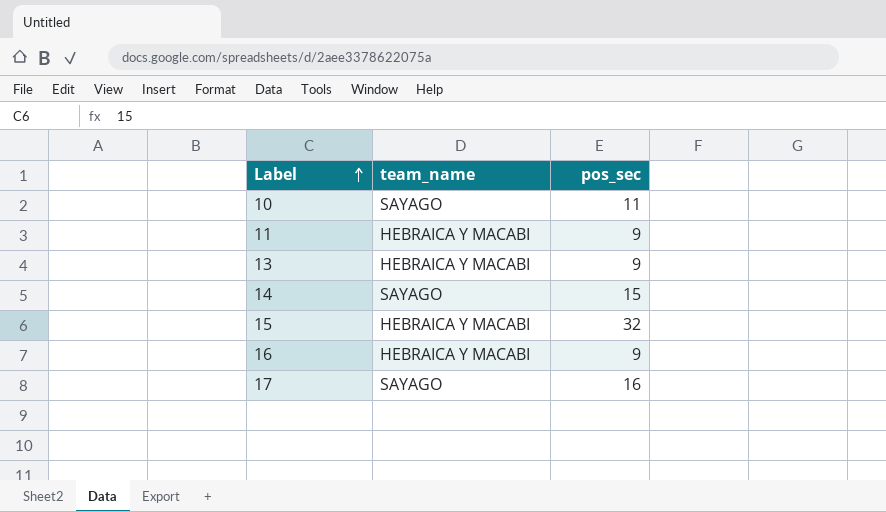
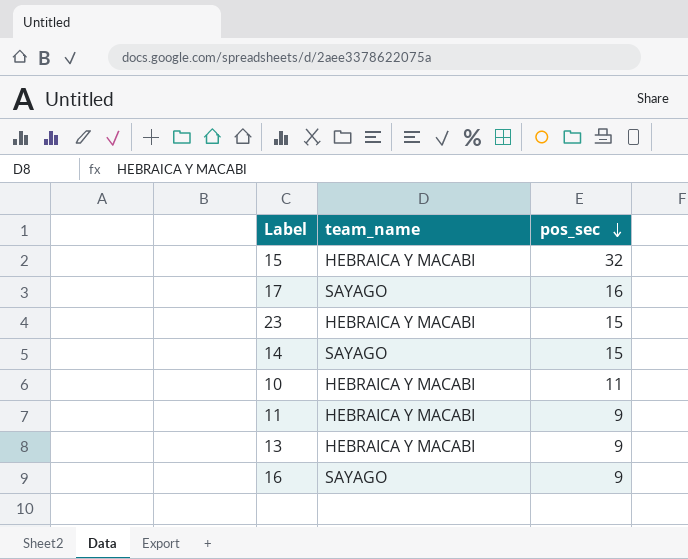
row order: Label ascending -> pos_sec descending
row 23: none -> HEBRAICA Y MACABI | 15
10 | team_name: SAYAGO -> HEBRAICA Y MACABI
16 | team_name: HEBRAICA Y MACABI -> SAYAGO

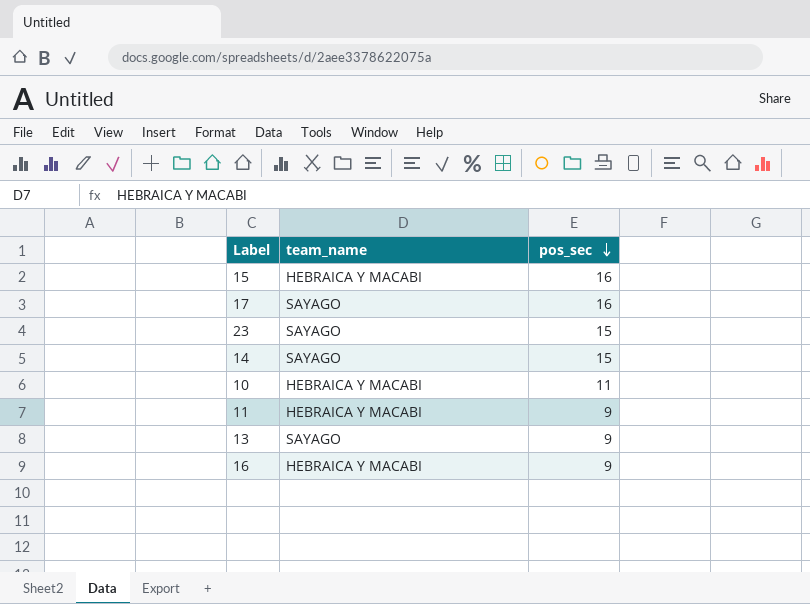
15 | pos_sec: 32 -> 16
23 | team_name: HEBRAICA Y MACABI -> SAYAGO
13 | team_name: HEBRAICA Y MACABI -> SAYAGO
16 | team_name: SAYAGO -> HEBRAICA Y MACABI

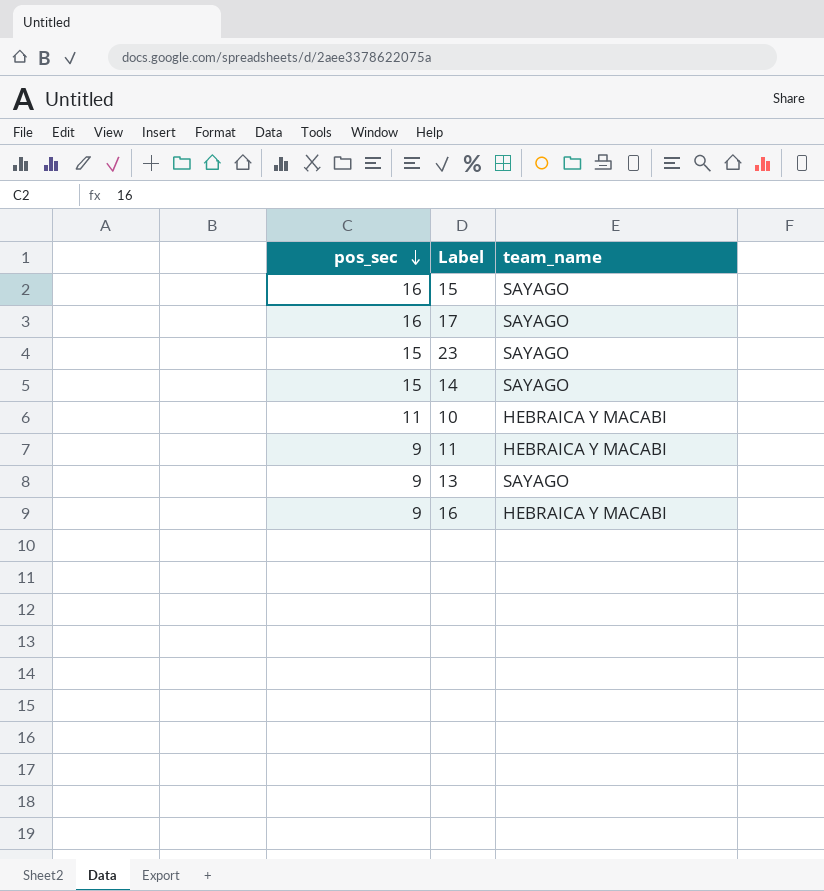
column pos_sec | position: 3 -> 1
15 | team_name: HEBRAICA Y MACABI -> SAYAGO

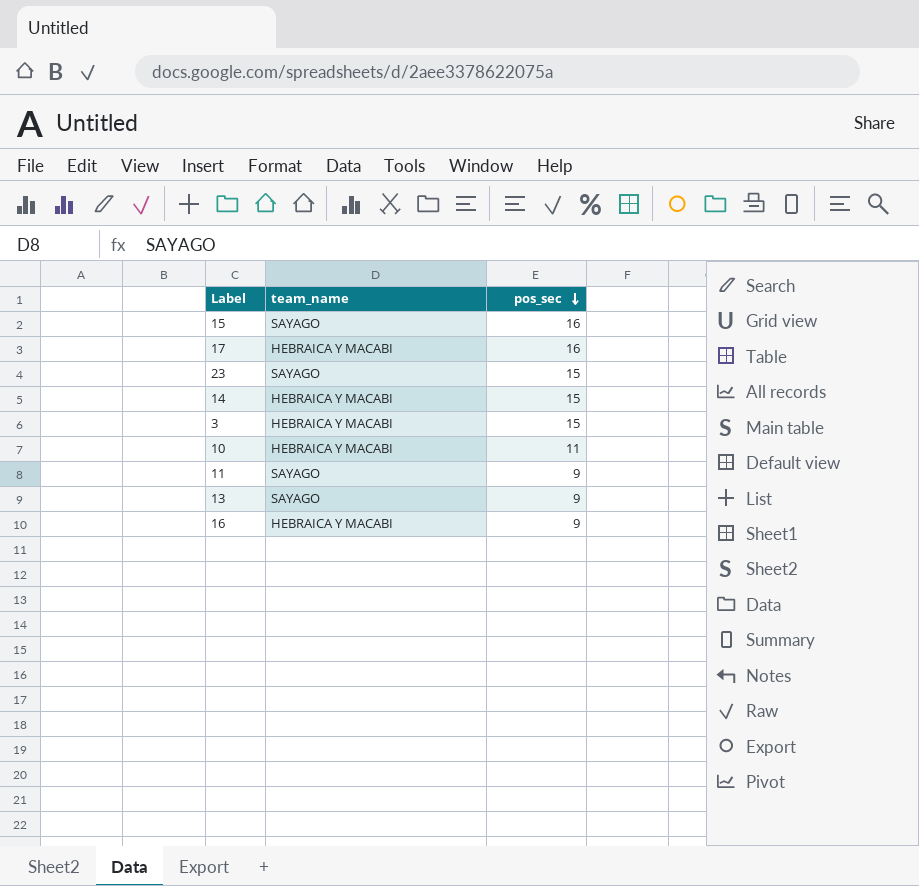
column pos_sec | position: 1 -> 3
17 | team_name: SAYAGO -> HEBRAICA Y MACABI
14 | team_name: SAYAGO -> HEBRAICA Y MACABI
row 3: none -> HEBRAICA Y MACABI | 15
11 | team_name: HEBRAICA Y MACABI -> SAYAGO

